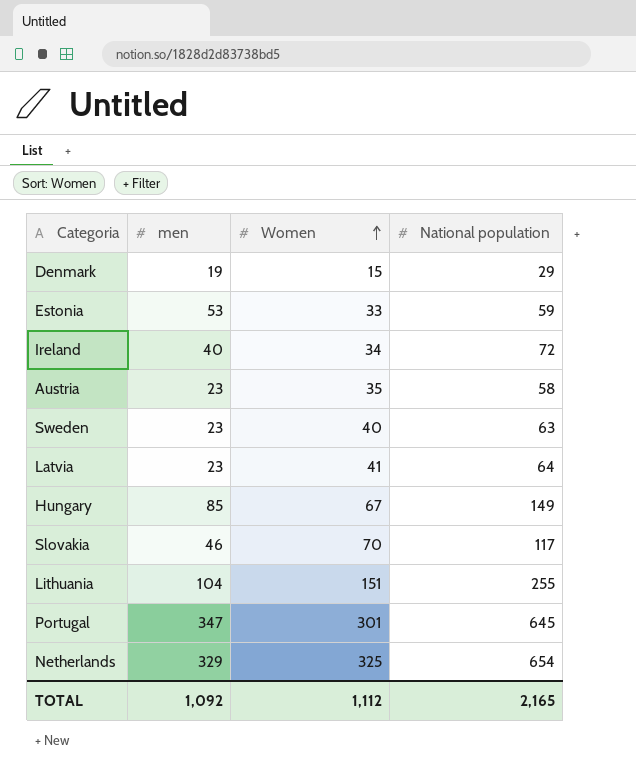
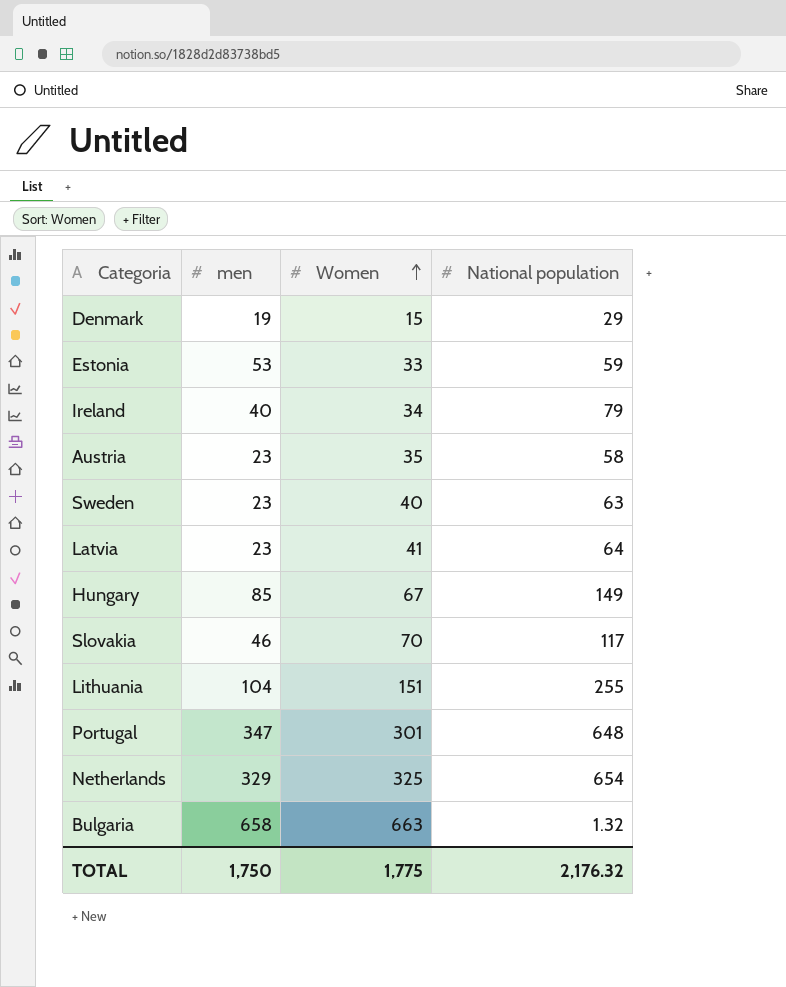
Ireland | National population: 72 -> 79
Portugal | National population: 645 -> 648
row Bulgaria: none -> 658 | 663 | 1.32
TOTAL | men: 1,092 -> 1,750
TOTAL | Women: 1,112 -> 1,775
TOTAL | National population: 2,165 -> 2,176.32

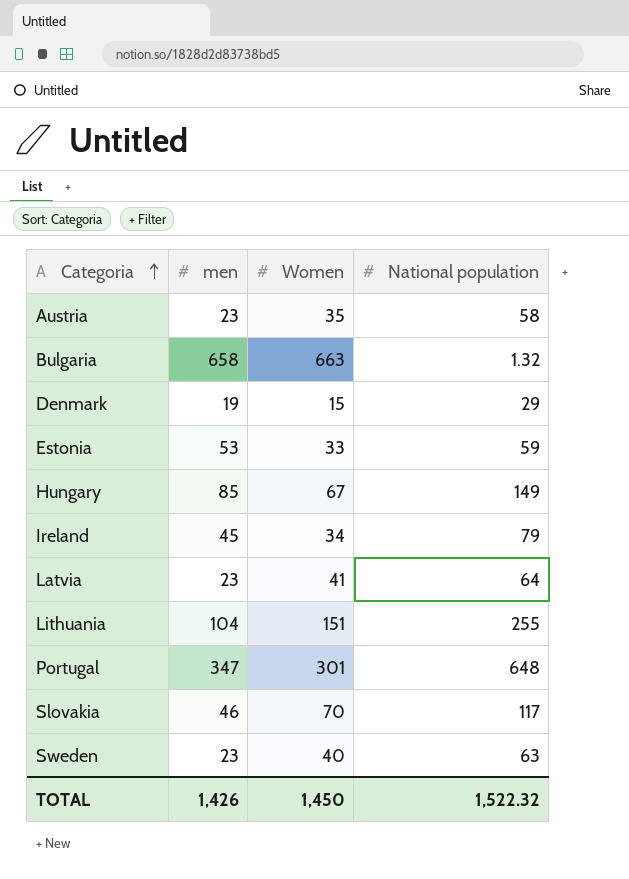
row order: Women ascending -> Categoria ascending
row Netherlands: 329 | 325 | 654 -> none
Ireland | men: 40 -> 45
TOTAL | men: 1,750 -> 1,426
TOTAL | Women: 1,775 -> 1,450
TOTAL | National population: 2,176.32 -> 1,522.32

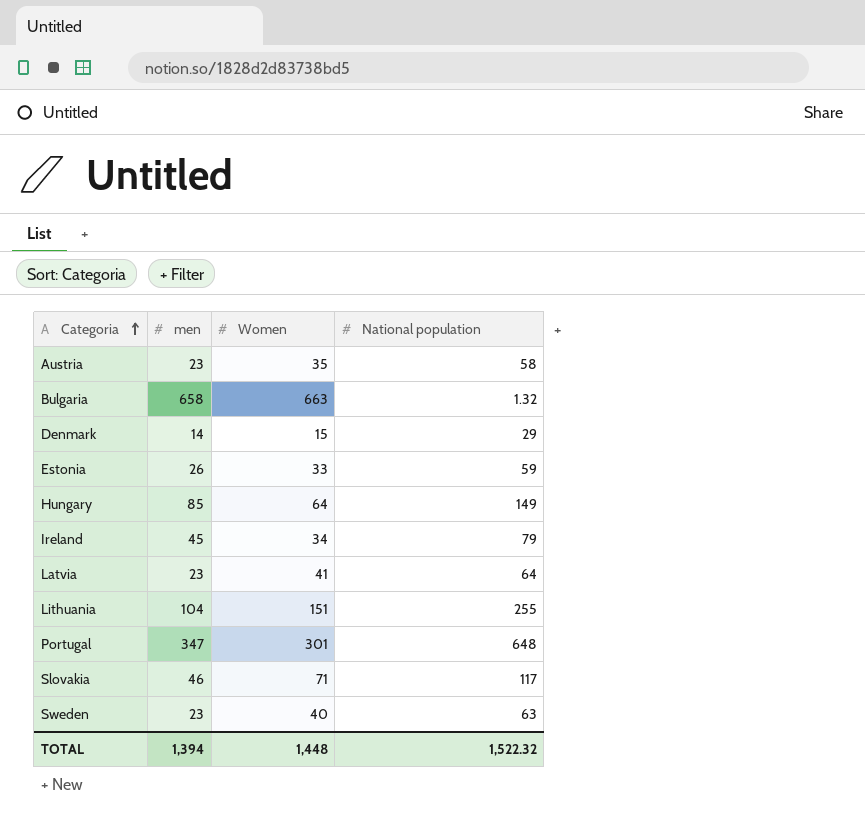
Denmark | men: 19 -> 14
Estonia | men: 53 -> 26
Hungary | Women: 67 -> 64
Slovakia | Women: 70 -> 71
TOTAL | men: 1,426 -> 1,394
TOTAL | Women: 1,450 -> 1,448

